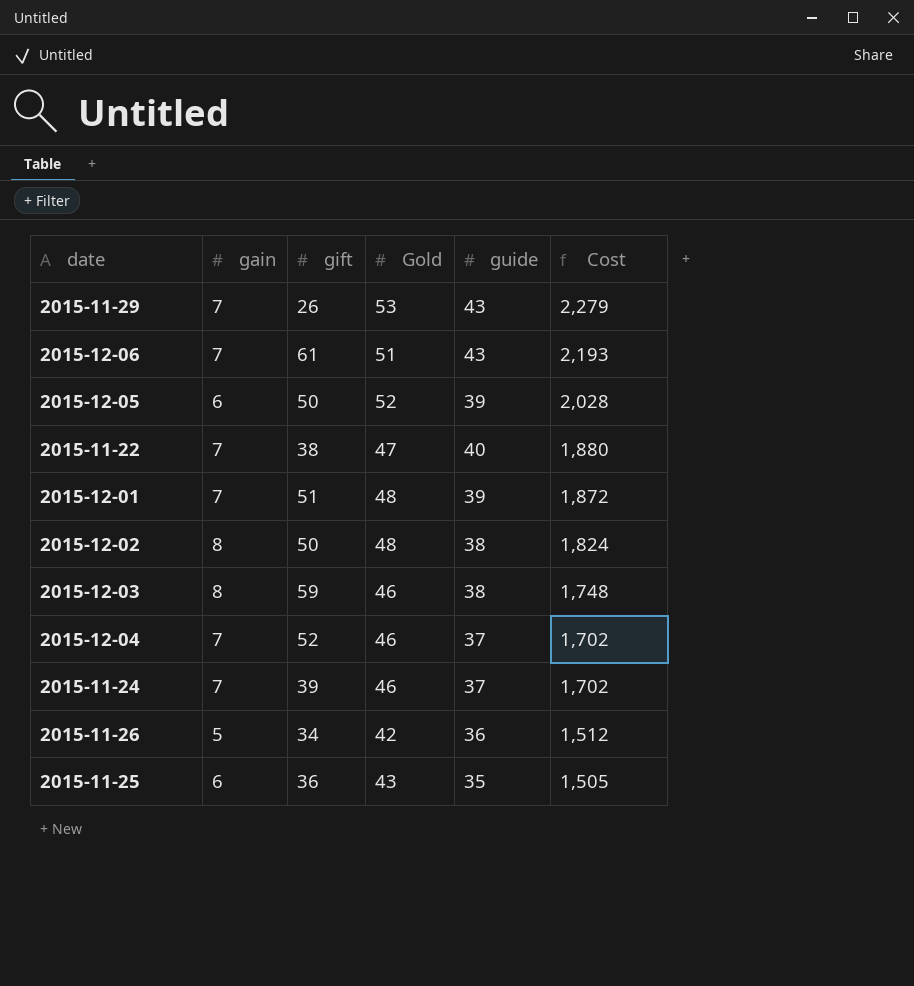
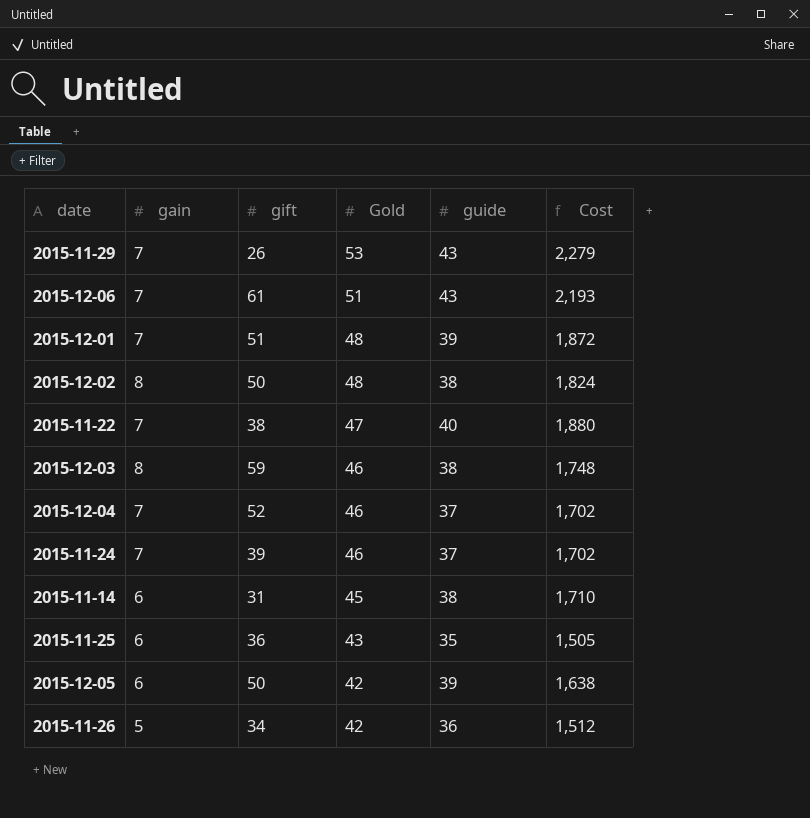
row order: Cost descending -> Gold descending
row 2015-11-14: none -> 6 | 31 | 45 | 38 | 1,710
2015-12-05 | Gold: 52 -> 42
2015-12-05 | Cost: 2,028 -> 1,638

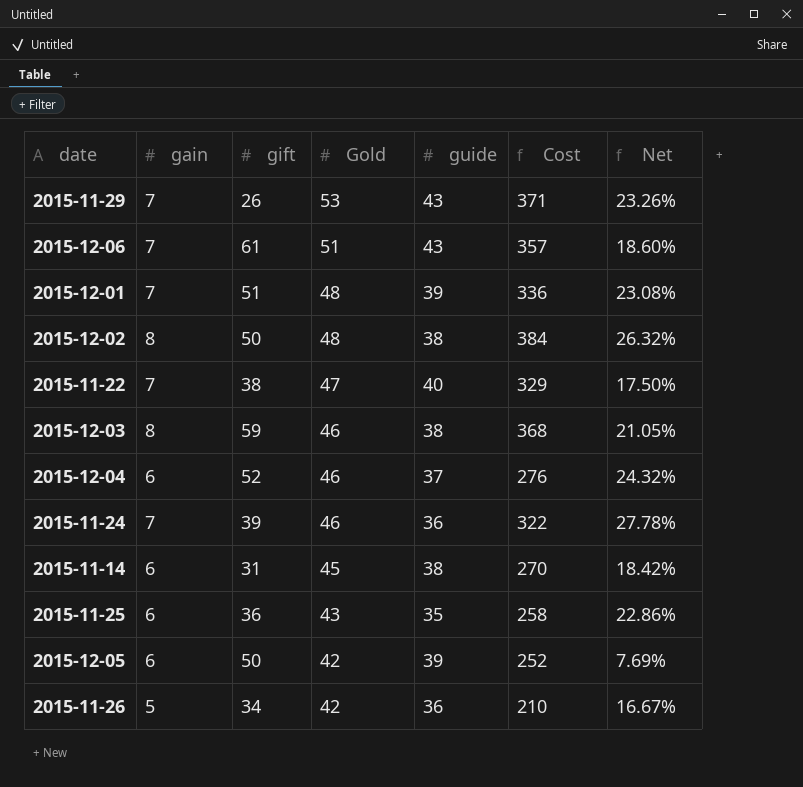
column Cost | formula: [Gold] * [guide] -> [gain] * [Gold]
column Net | formula: none -> ([Gold] - [guide]) / [guide]
2015-12-04 | gain: 7 -> 6
2015-11-24 | guide: 37 -> 36

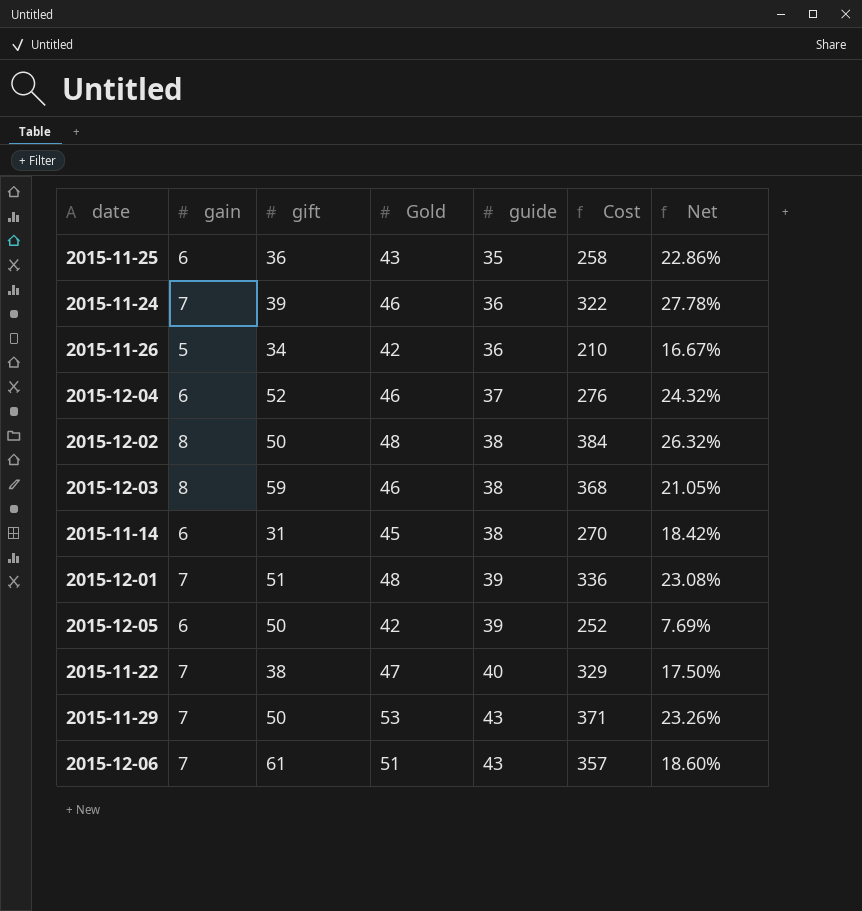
row order: Gold descending -> guide ascending
2015-11-29 | gift: 26 -> 50

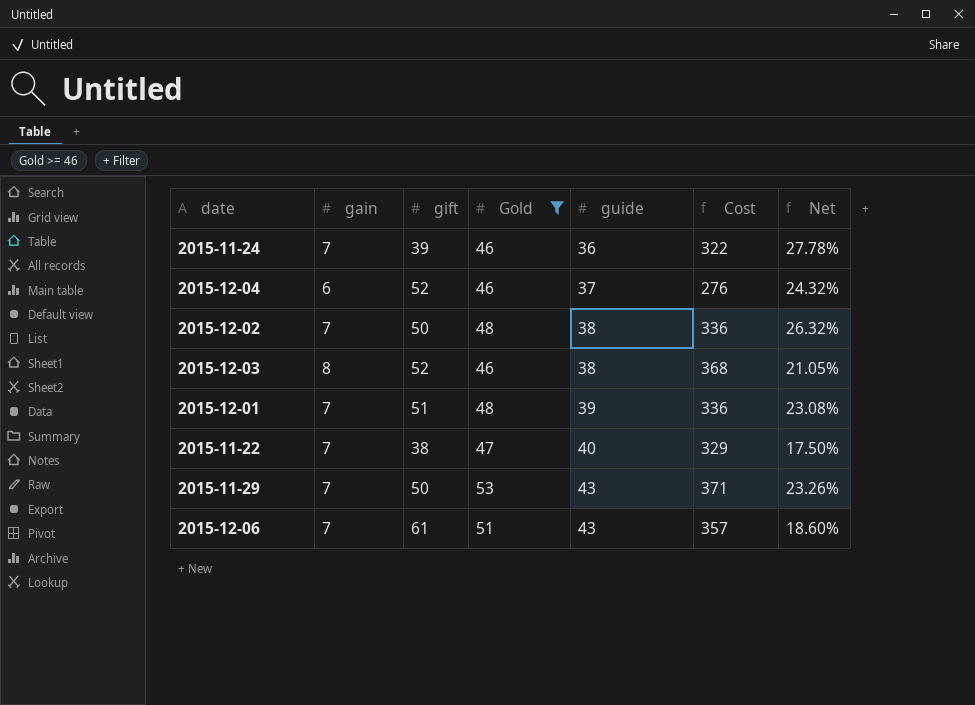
filter: none -> Gold >= 46
2015-12-02 | gain: 8 -> 7
2015-12-02 | Cost: 384 -> 336
2015-12-03 | gift: 59 -> 52

